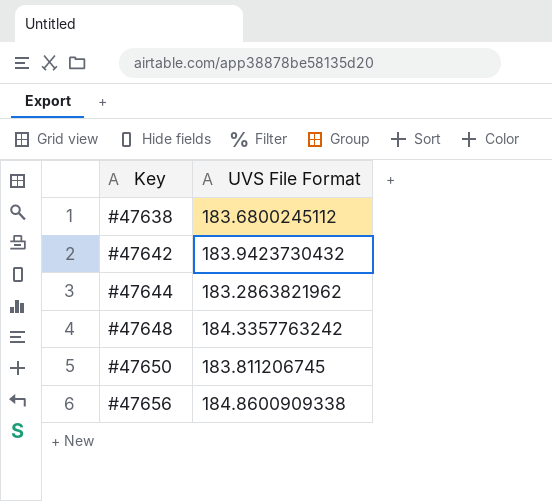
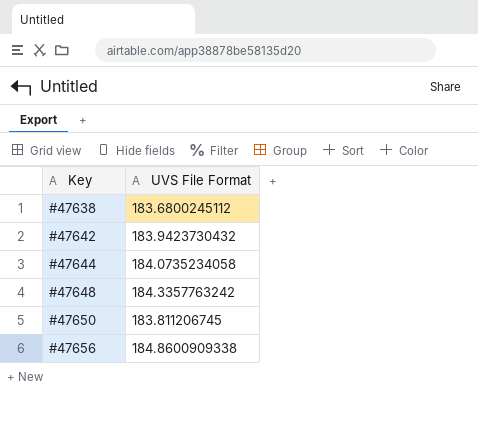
#47644 | UVS File Format: 183.2863821962 -> 184.0735234058

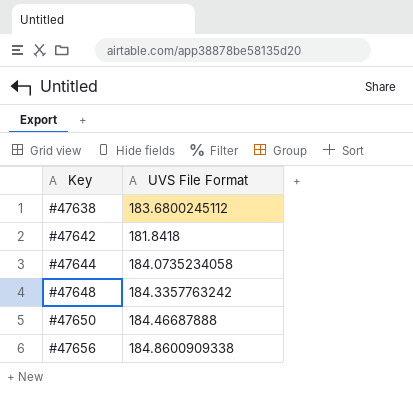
#47642 | UVS File Format: 183.9423730432 -> 181.8418
#47650 | UVS File Format: 183.811206745 -> 184.46687888

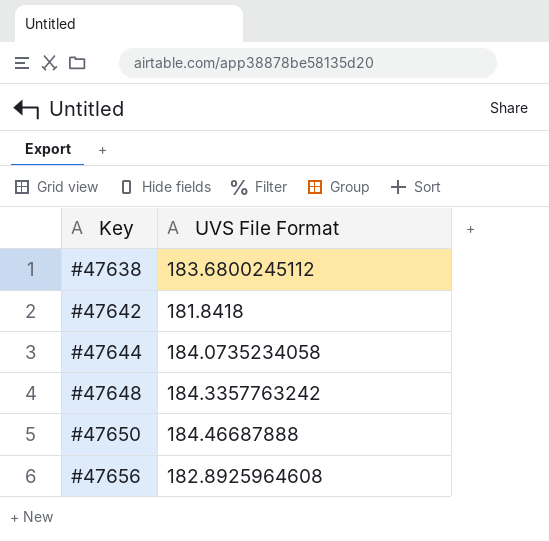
#47656 | UVS File Format: 184.8600909338 -> 182.8925964608

